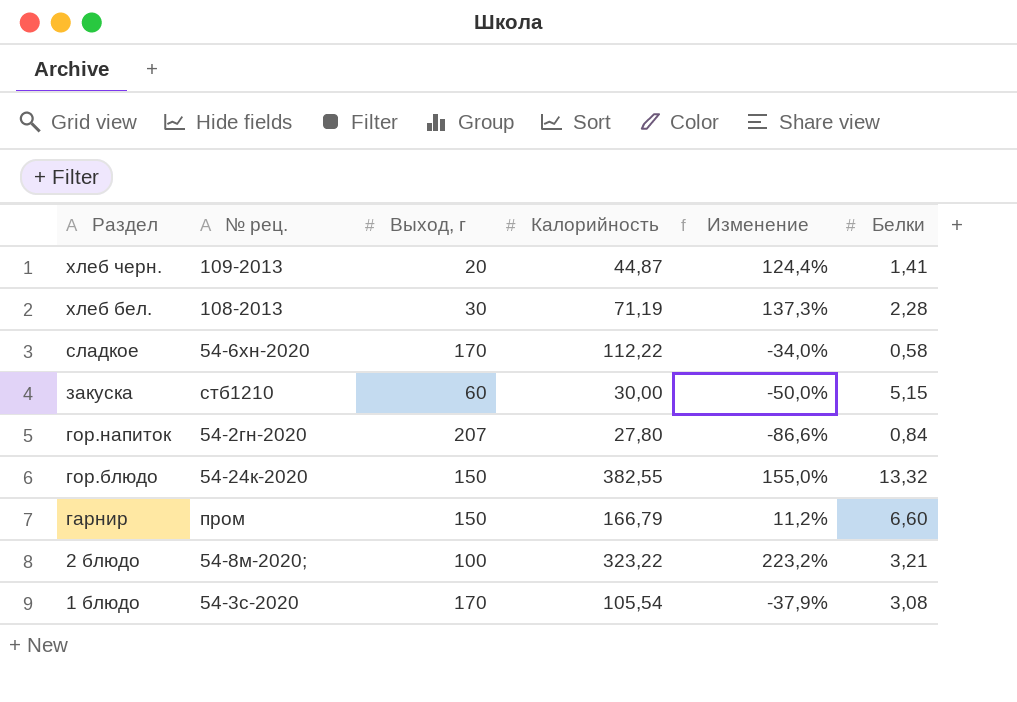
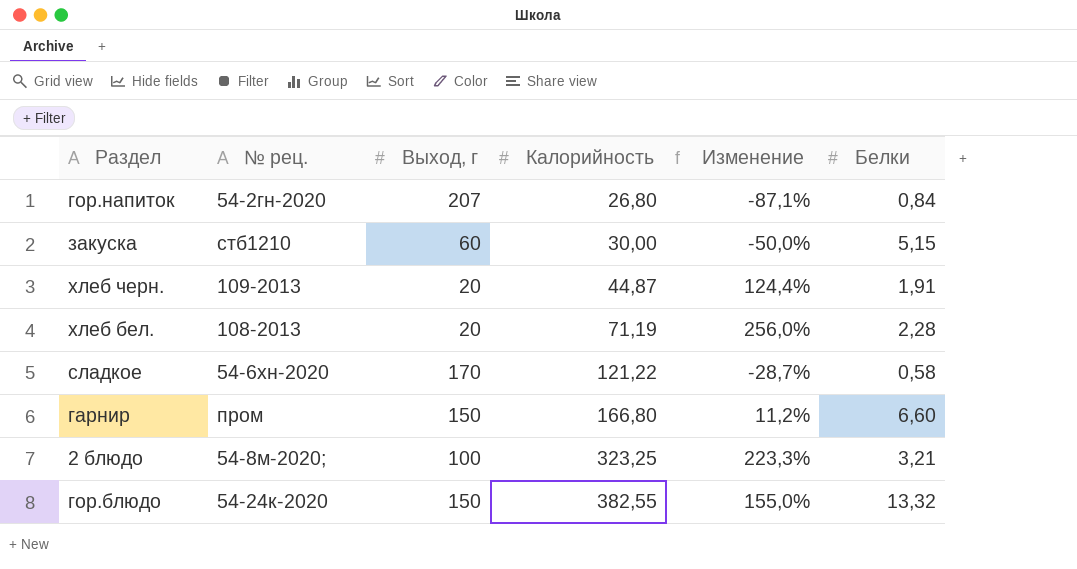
row order: Раздел descending -> Калорийность ascending
row 1 блюдо: 54-3с-2020 | 170 | 105,54 | -37,9% | 3,08 -> none
гор.напиток | Калорийность: 27,80 -> 26,80
гор.напиток | Изменение: -86,6% -> -87,1%
хлеб черн. | Белки: 1,41 -> 1,91
хлеб бел. | Выход, г: 30 -> 20
хлеб бел. | Изменение: 137,3% -> 256,0%
сладкое | Калорийность: 112,22 -> 121,22
сладкое | Изменение: -34,0% -> -28,7%
гарнир | Калорийность: 166,79 -> 166,80
2 блюдо | Калорийность: 323,22 -> 323,25
2 блюдо | Изменение: 223,2% -> 223,3%

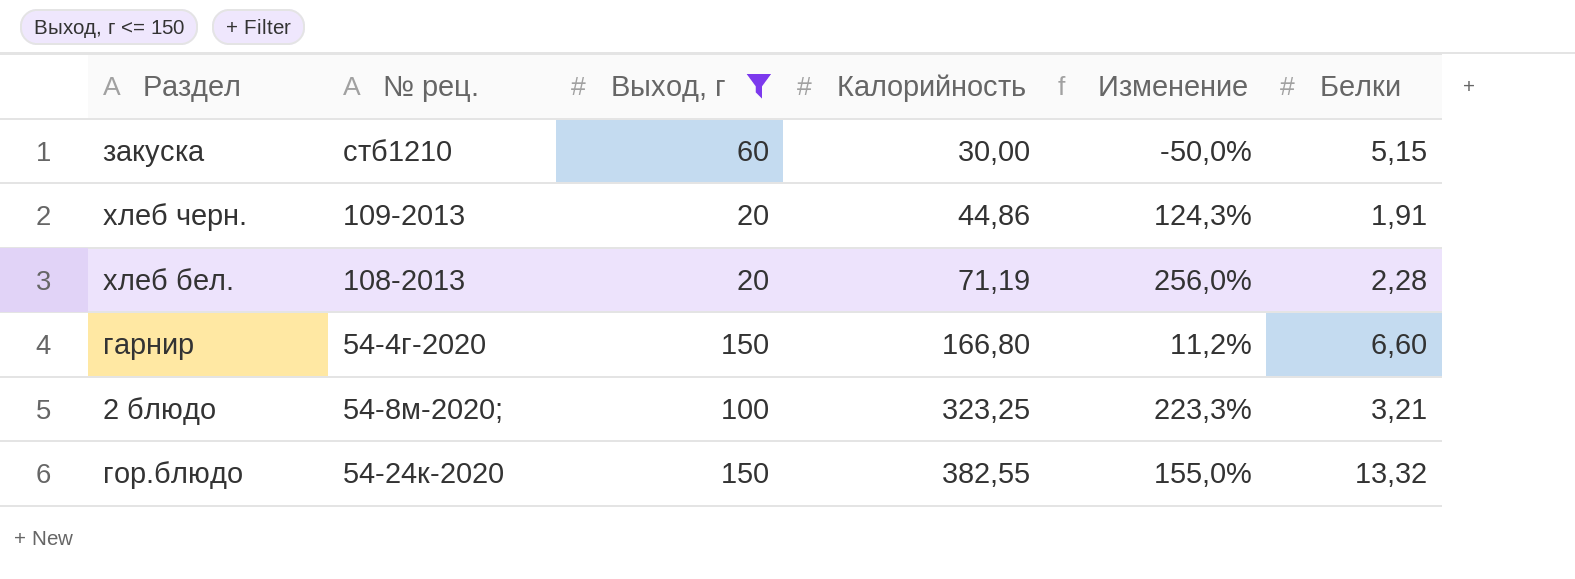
filter: none -> Выход, г <= 150
хлеб черн. | Калорийность: 44,87 -> 44,86
хлеб черн. | Изменение: 124,4% -> 124,3%
гарнир | № рец.: пром -> 54-4г-2020

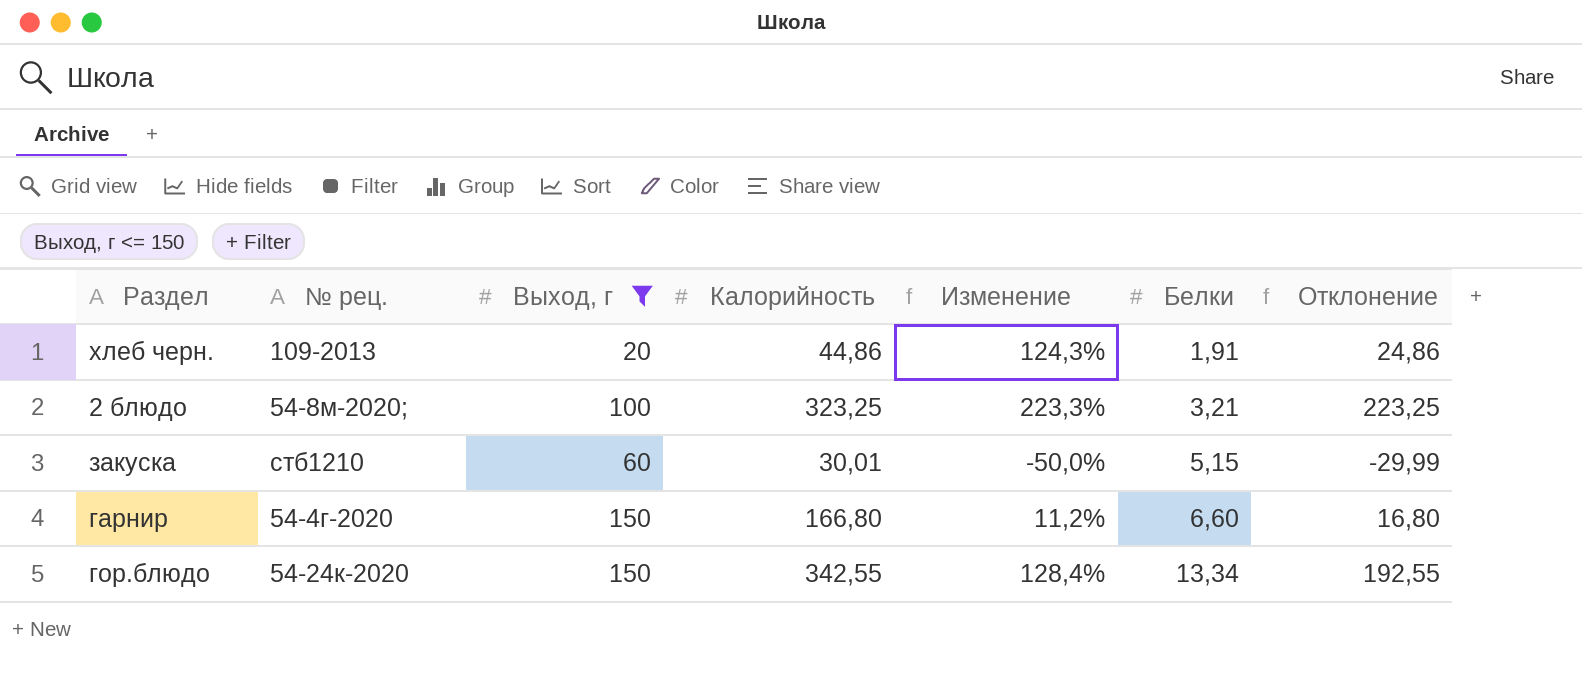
row order: Калорийность ascending -> Белки ascending
column Отклонение | formula: none -> [Калорийность] - [Выход, г]
row хлеб бел.: 108-2013 | 20 | 71,19 | 256,0% | 2,28 -> none
закуска | Калорийность: 30,00 -> 30,01
гор.блюдо | Калорийность: 382,55 -> 342,55
гор.блюдо | Изменение: 155,0% -> 128,4%
гор.блюдо | Белки: 13,32 -> 13,34

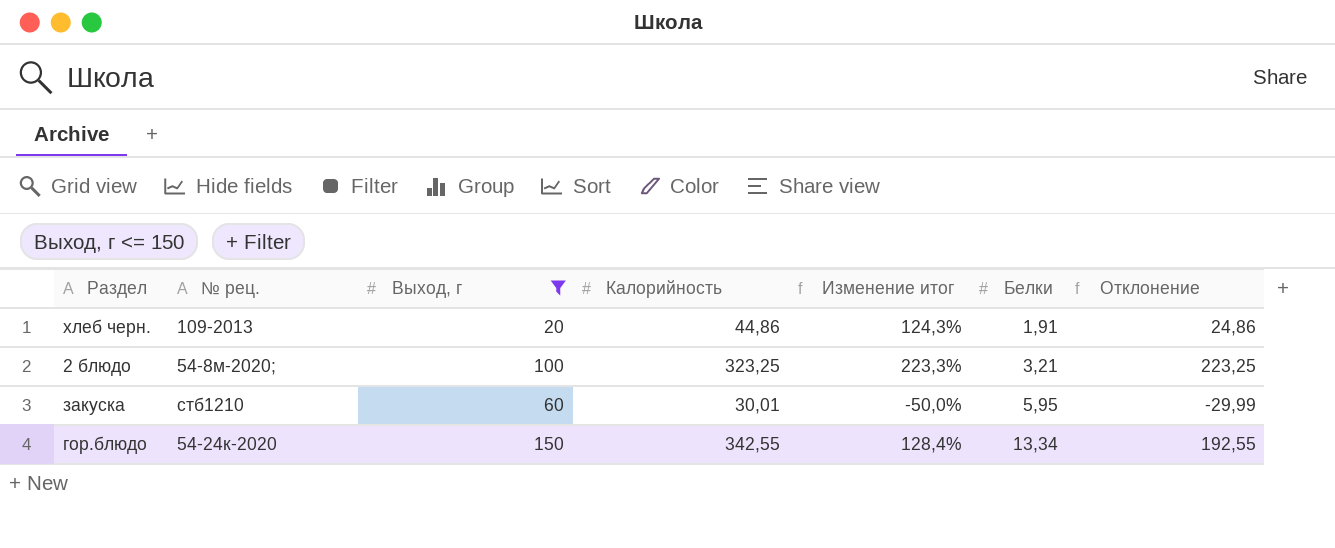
column name: Изменение -> Изменение итог
row гарнир: 54-4г-2020 | 150 | 166,80 | 11,2% | 6,60 | 16,80 -> none
закуска | Белки: 5,15 -> 5,95

